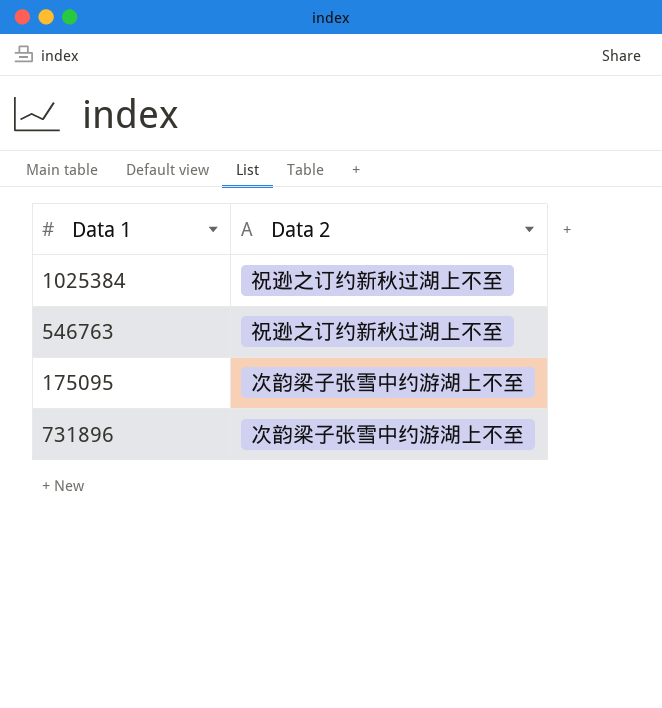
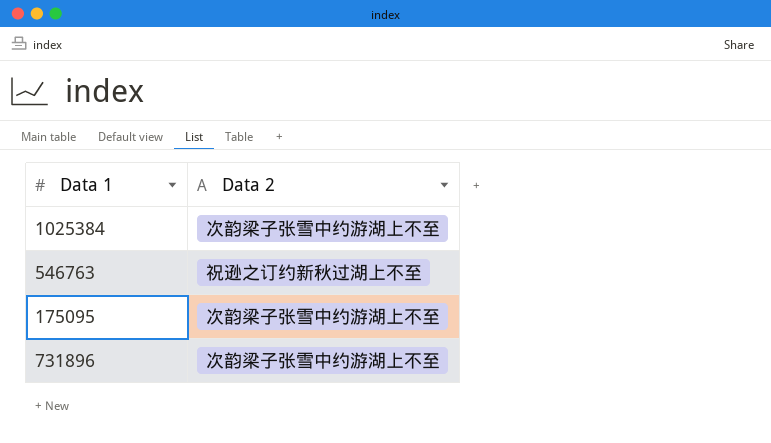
1025384 | Data 2: 祝逊之订约新秋过湖上不至 -> 次韵梁子张雪中约游湖上不至

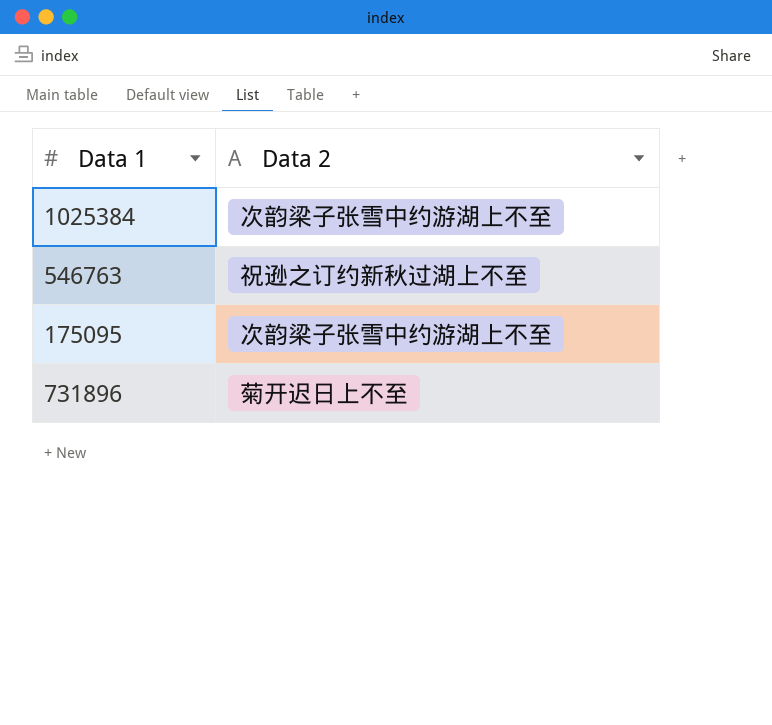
731896 | Data 2: 次韵梁子张雪中约游湖上不至 -> 菊开迟日上不至

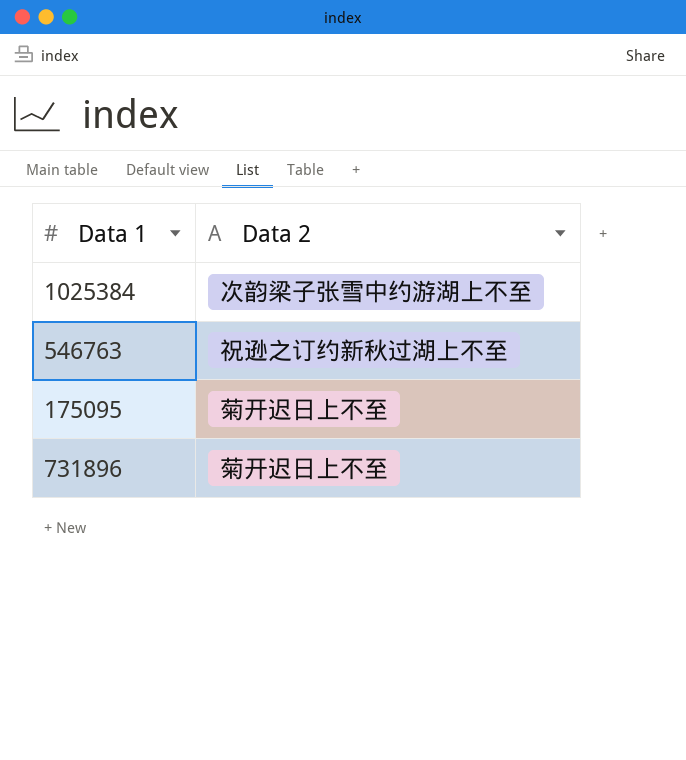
175095 | Data 2: 次韵梁子张雪中约游湖上不至 -> 菊开迟日上不至

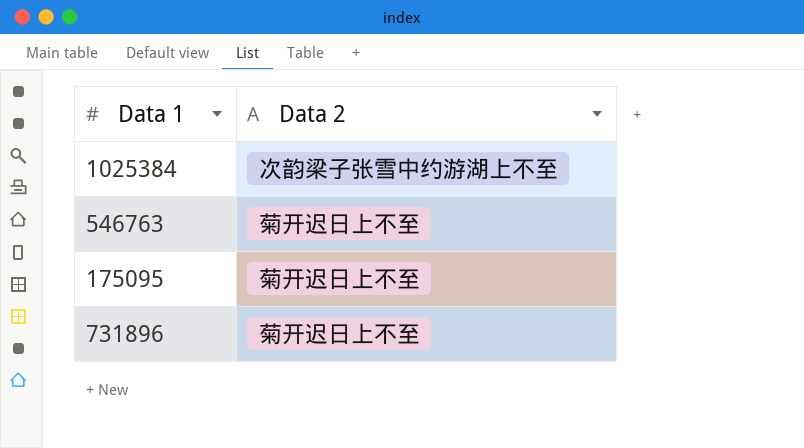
546763 | Data 2: 祝逊之订约新秋过湖上不至 -> 菊开迟日上不至

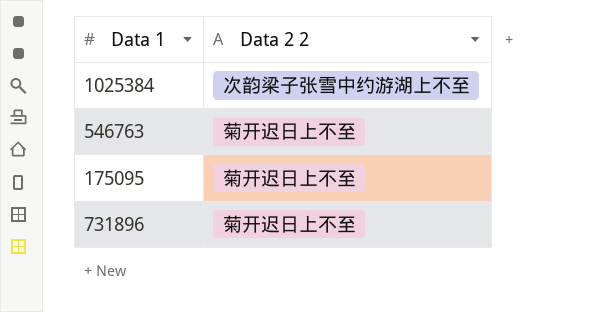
column name: Data 2 -> Data 2 2

